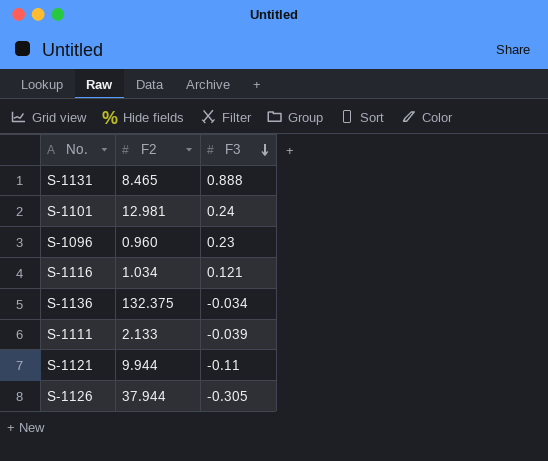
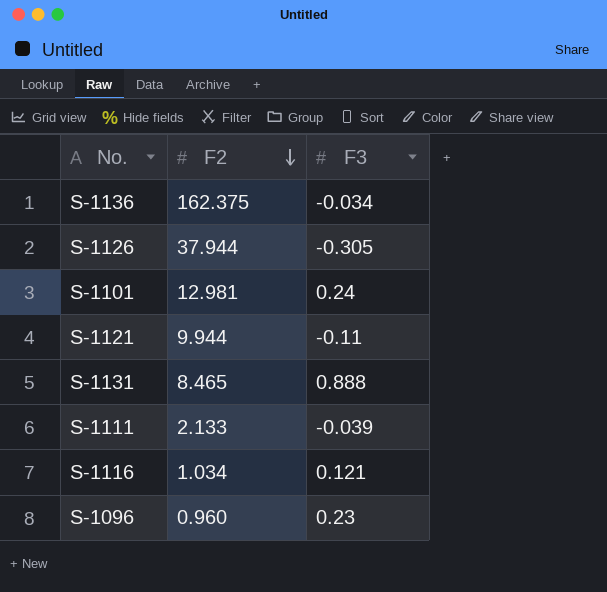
row order: F3 descending -> F2 descending
S-1136 | F2: 132.375 -> 162.375

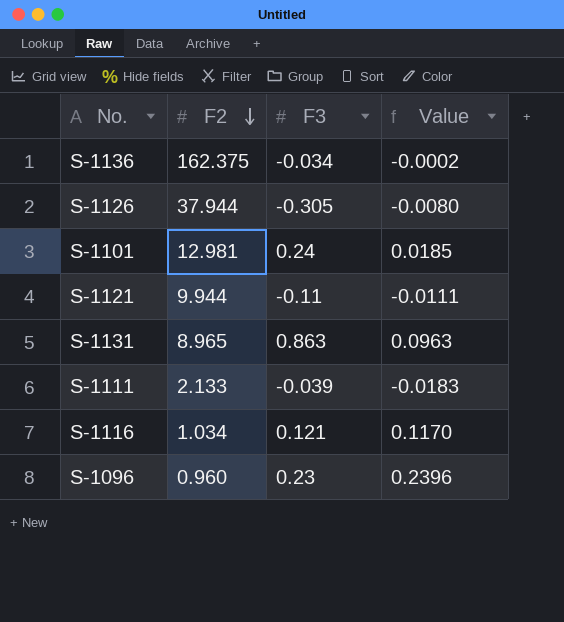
column Value | formula: none -> [F3] / [F2]
S-1131 | F2: 8.465 -> 8.965
S-1131 | F3: 0.888 -> 0.863

